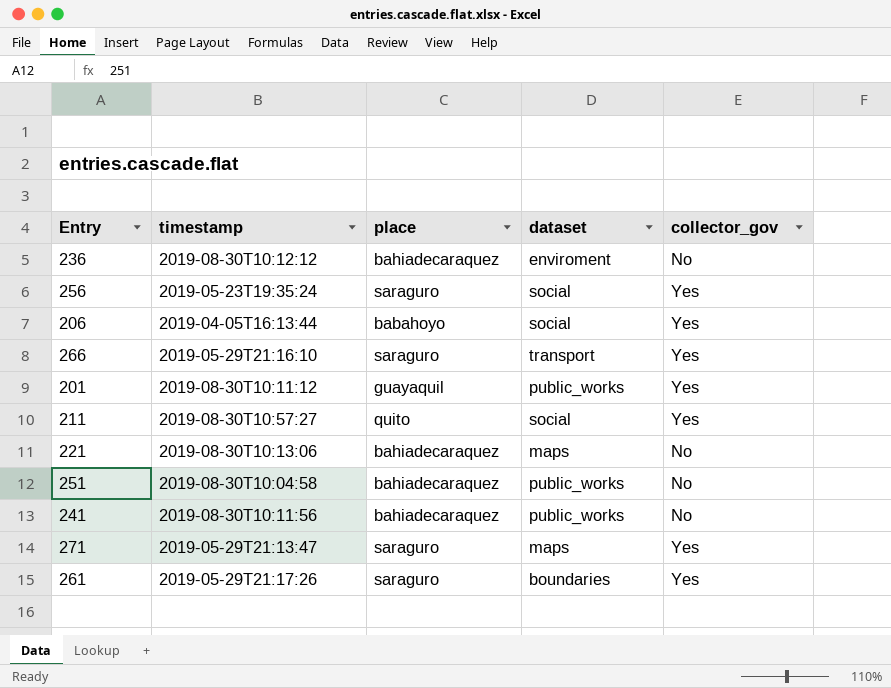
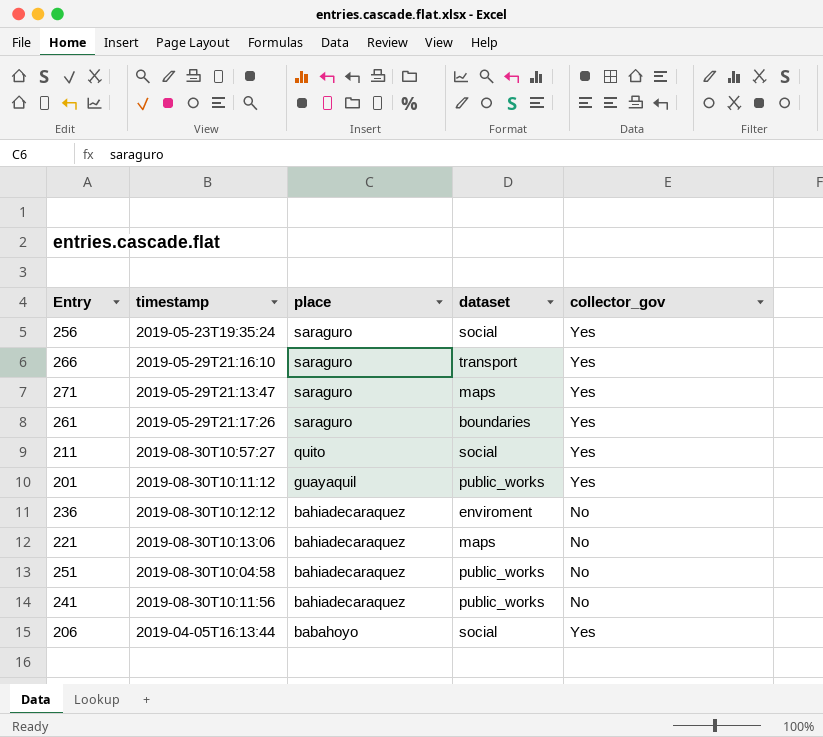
row order: none -> place descending

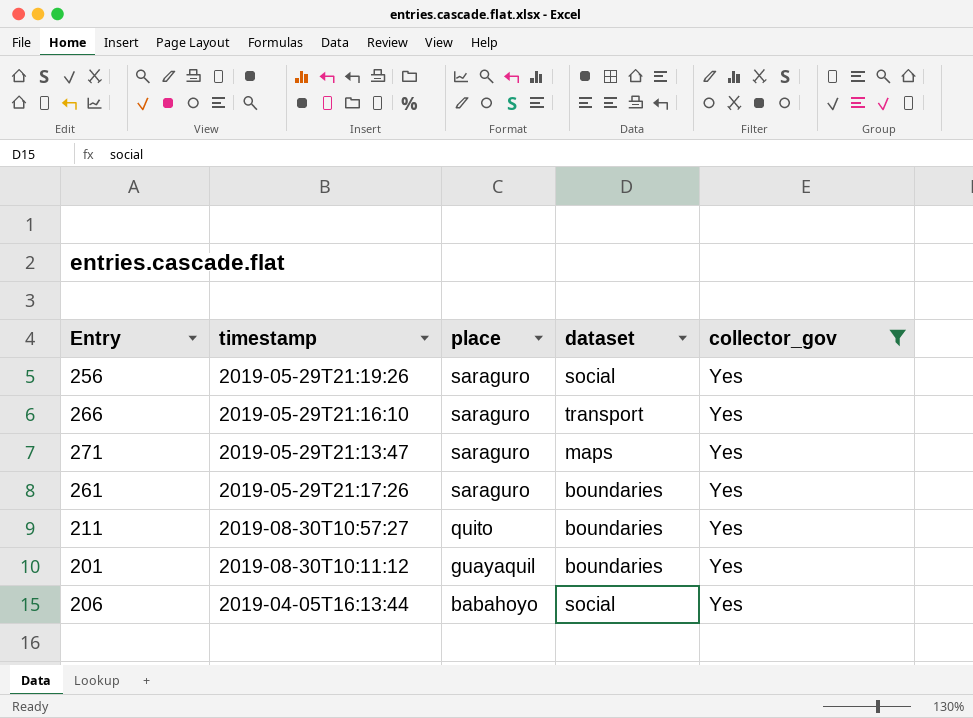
filter: none -> collector_gov = Yes
256 | timestamp: 2019-05-23T19:35:24 -> 2019-05-29T21:19:26
211 | dataset: social -> boundaries
201 | dataset: public_works -> boundaries

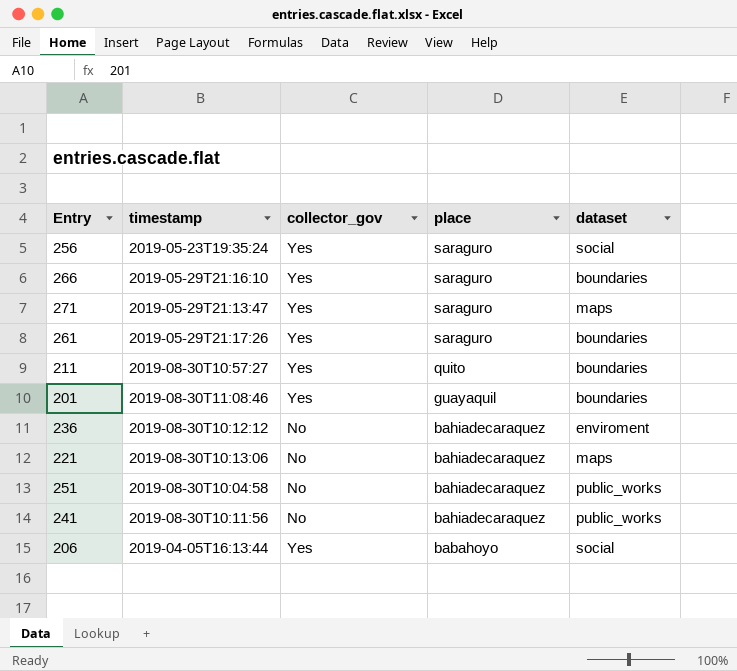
filter: collector_gov = Yes -> none
column collector_gov | position: 5 -> 3
256 | timestamp: 2019-05-29T21:19:26 -> 2019-05-23T19:35:24
266 | dataset: transport -> boundaries
201 | timestamp: 2019-08-30T10:11:12 -> 2019-08-30T11:08:46

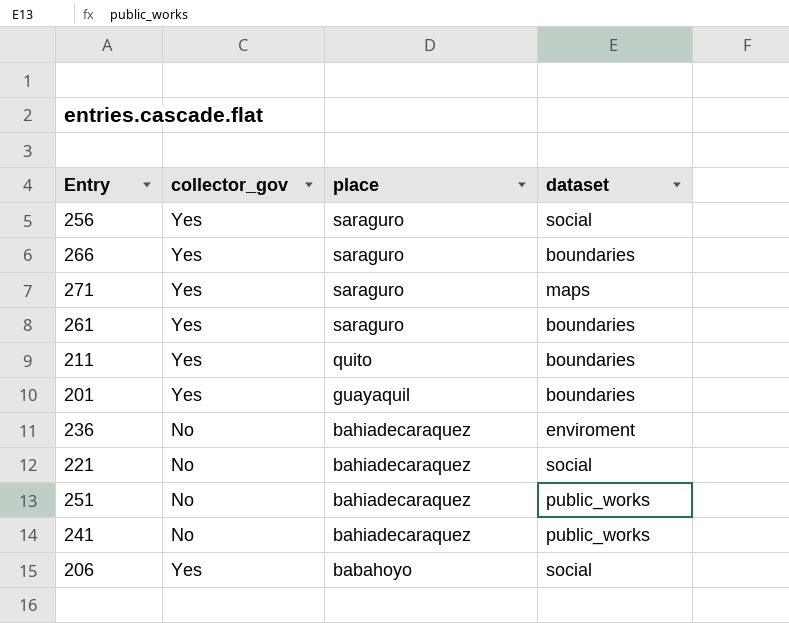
column timestamp | position: 2 -> none
221 | dataset: maps -> social

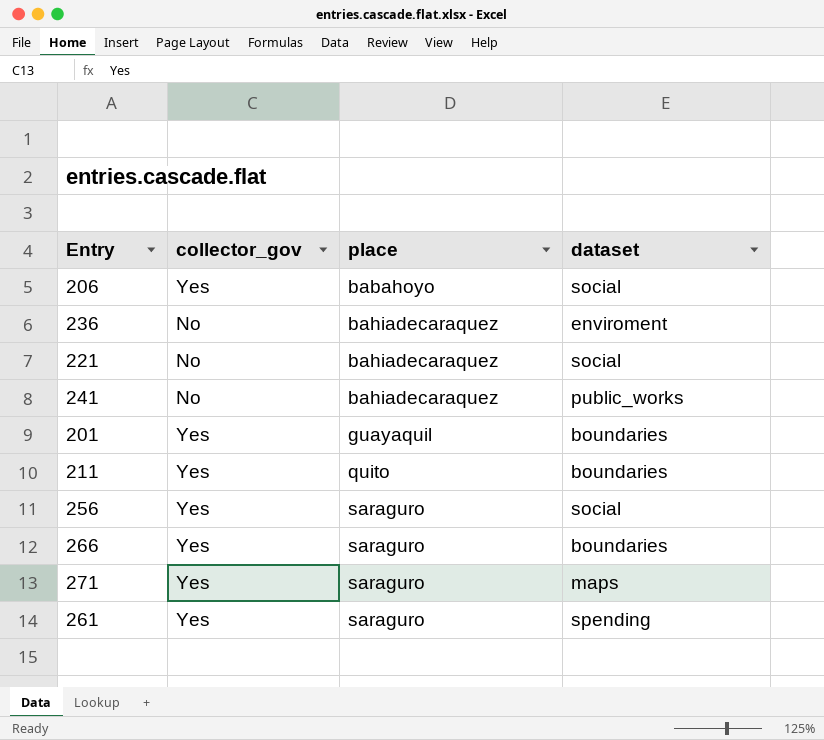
row order: place descending -> place ascending
row 251: No | bahiadecaraquez | public_works -> none
261 | dataset: boundaries -> spending

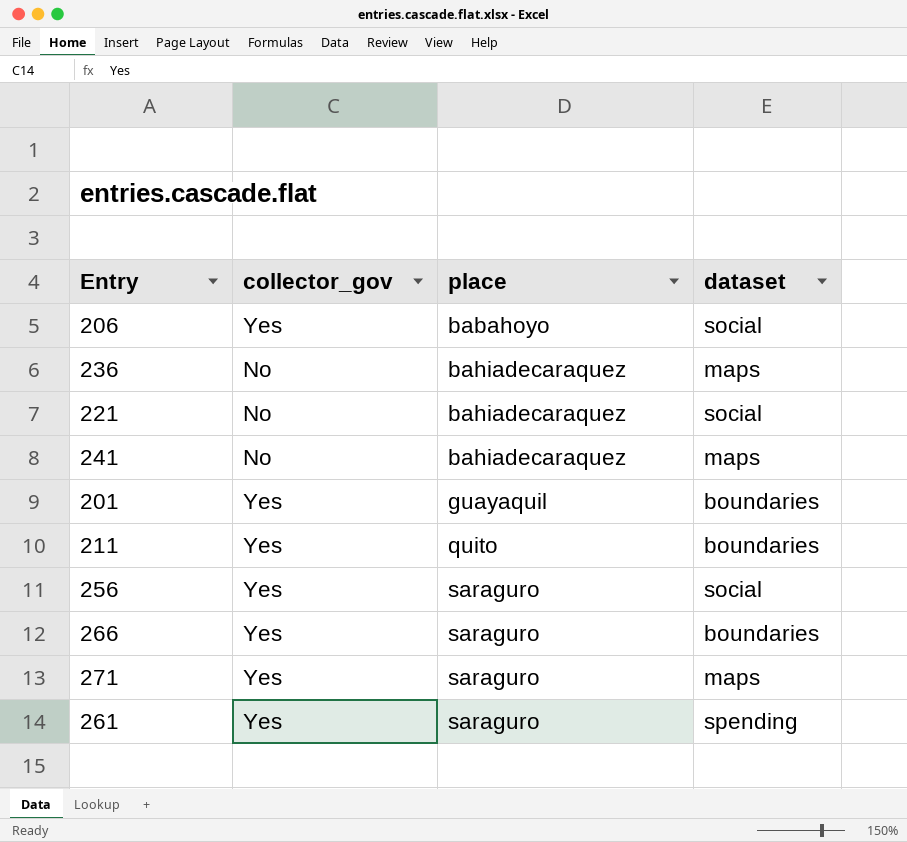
236 | dataset: enviroment -> maps
241 | dataset: public_works -> maps

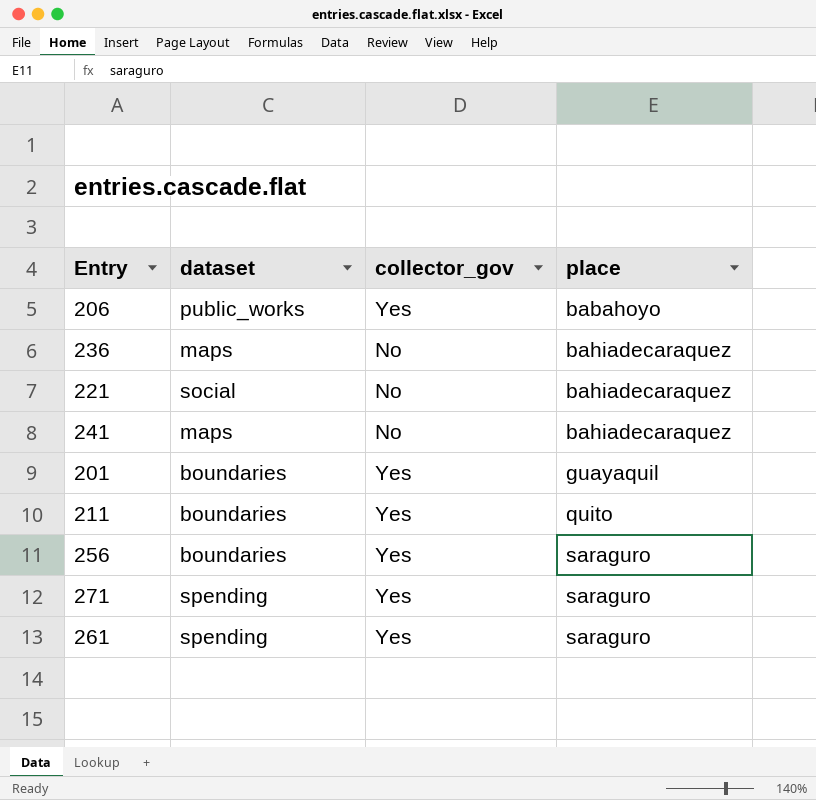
column dataset | position: 4 -> 2
row 266: Yes | saraguro | boundaries -> none
206 | dataset: social -> public_works
256 | dataset: social -> boundaries
271 | dataset: maps -> spending

